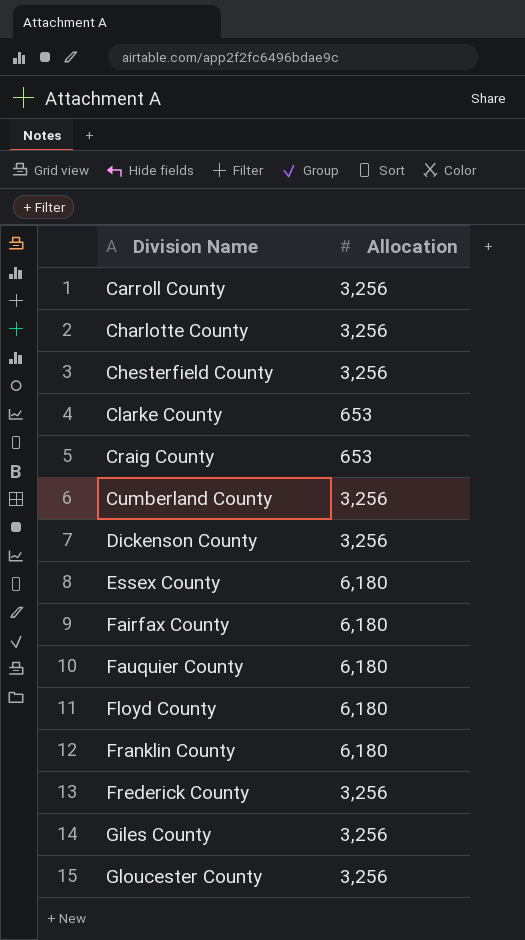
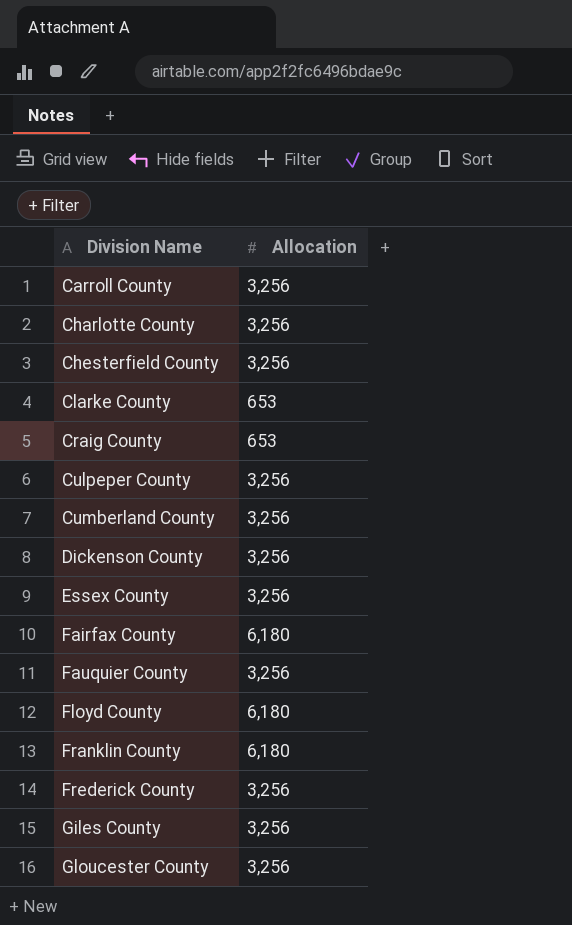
row Culpeper County: none -> 3,256
Essex County | Allocation: 6,180 -> 3,256
Fauquier County | Allocation: 6,180 -> 3,256

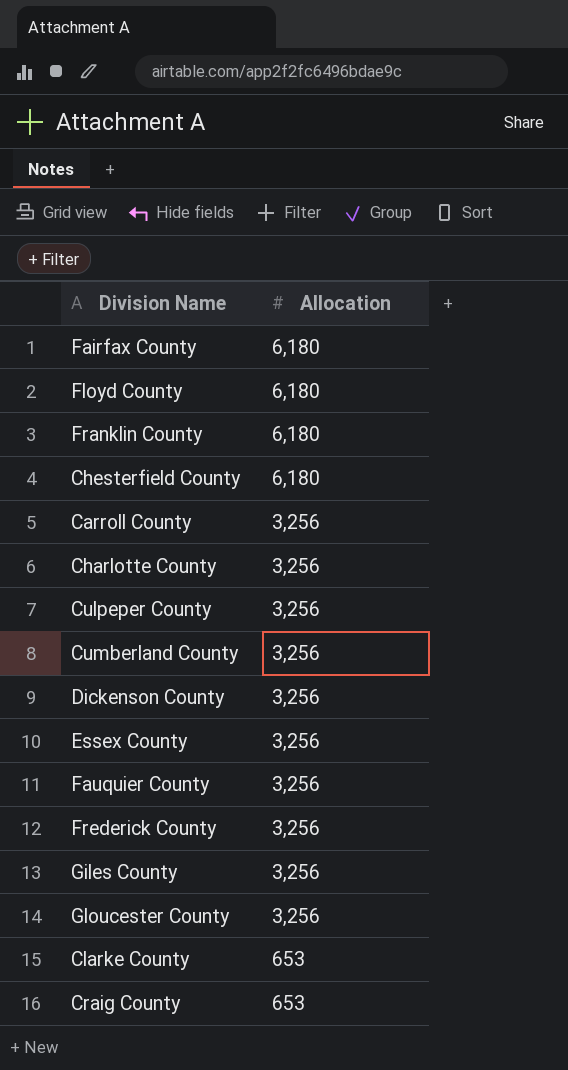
row order: Division Name ascending -> Allocation descending
Chesterfield County | Allocation: 3,256 -> 6,180

